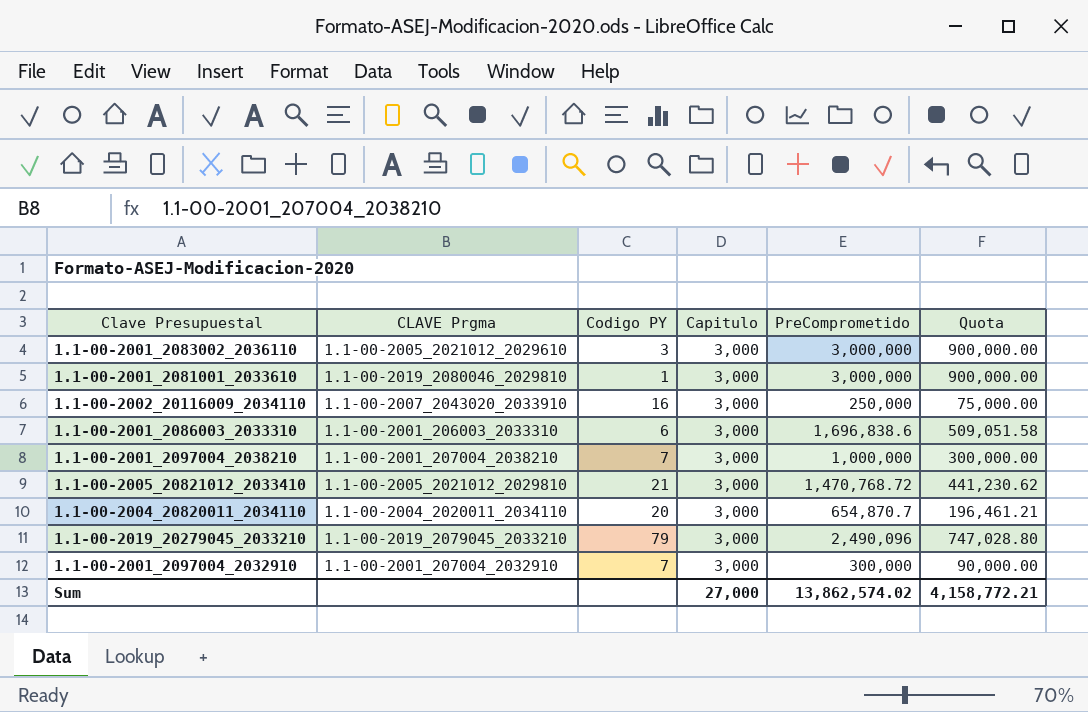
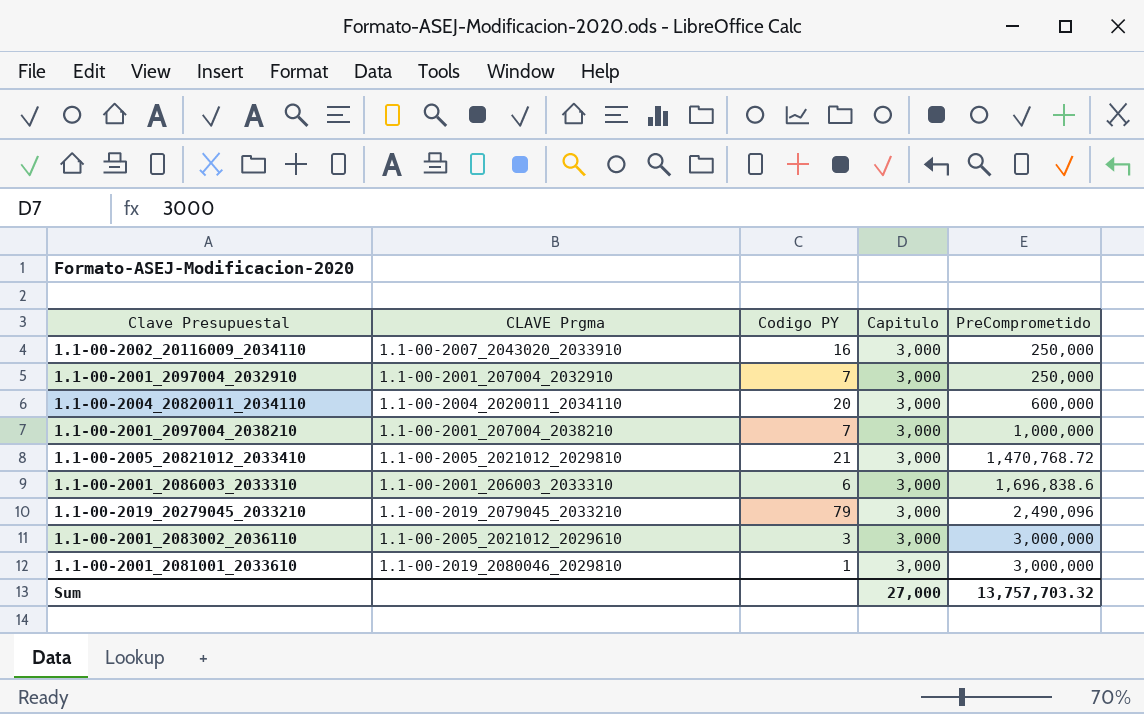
row order: none -> PreComprometido ascending
column Quota | formula: [PreComprometido] * 0.3 -> none
1.1-00-2001_2097004_2032910 | PreComprometido: 300,000 -> 250,000
1.1-00-2004_20820011_2034110 | PreComprometido: 654,870.7 -> 600,000
Sum | PreComprometido: 13,862,574.02 -> 13,757,703.32

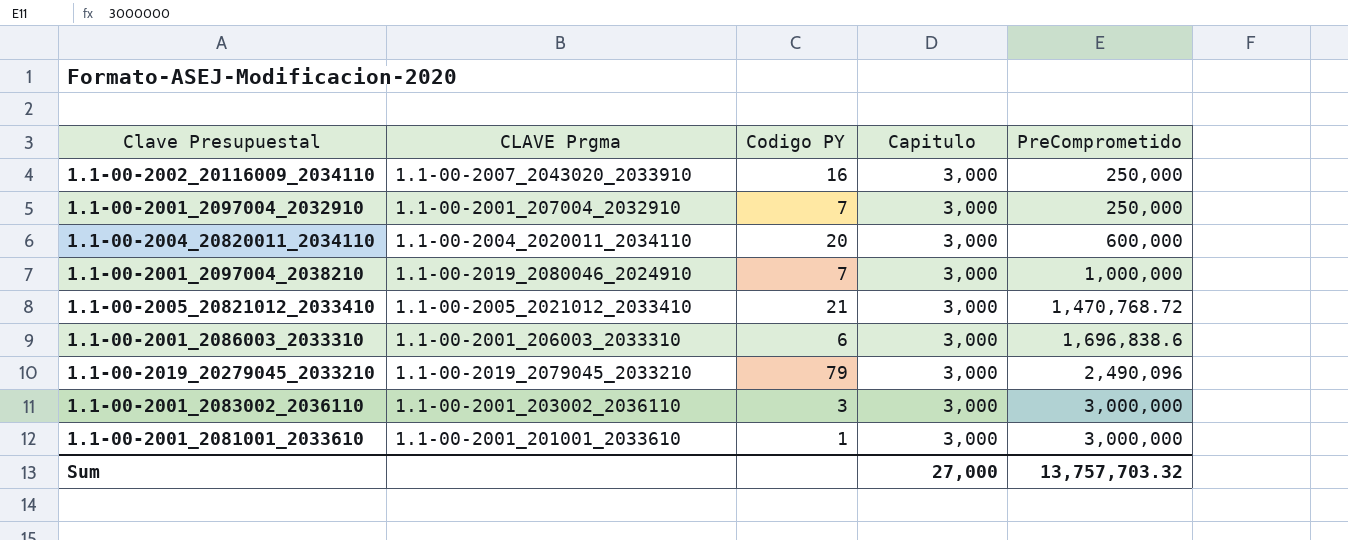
1.1-00-2001_2097004_2038210 | CLAVE Prgma: 1.1-00-2001_207004_2038210 -> 1.1-00-2019_2080046_2024910
1.1-00-2005_20821012_2033410 | CLAVE Prgma: 1.1-00-2005_2021012_2029810 -> 1.1-00-2005_2021012_2033410
1.1-00-2001_2083002_2036110 | CLAVE Prgma: 1.1-00-2005_2021012_2029610 -> 1.1-00-2001_203002_2036110
1.1-00-2001_2081001_2033610 | CLAVE Prgma: 1.1-00-2019_2080046_2029810 -> 1.1-00-2001_201001_2033610

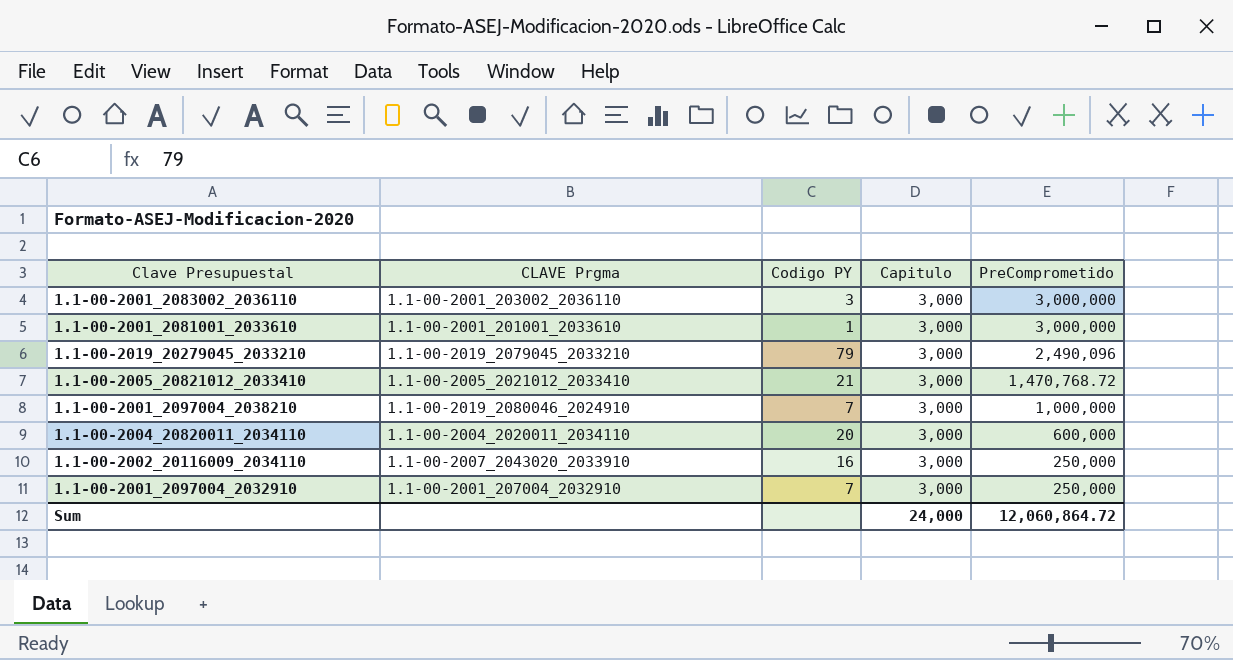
row order: PreComprometido ascending -> PreComprometido descending
row 1.1-00-2001_2086003_2033310: 1.1-00-2001_206003_2033310 | 6 | 3,000 | 1,696,838.6 -> none
Sum | Capitulo: 27,000 -> 24,000
Sum | PreComprometido: 13,757,703.32 -> 12,060,864.72

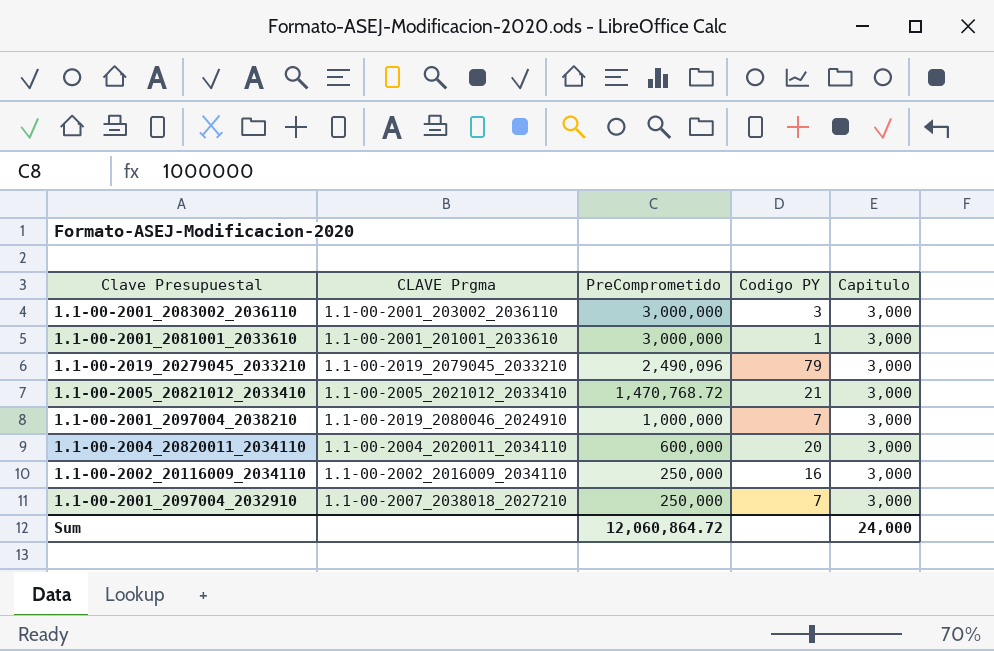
column PreComprometido | position: 5 -> 3
1.1-00-2002_20116009_2034110 | CLAVE Prgma: 1.1-00-2007_2043020_2033910 -> 1.1-00-2002_2016009_2034110
1.1-00-2001_2097004_2032910 | CLAVE Prgma: 1.1-00-2001_207004_2032910 -> 1.1-00-2007_2038018_2027210

